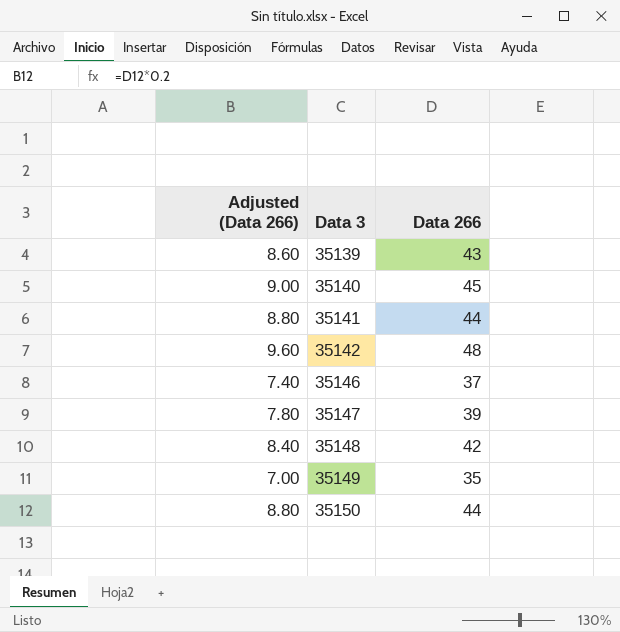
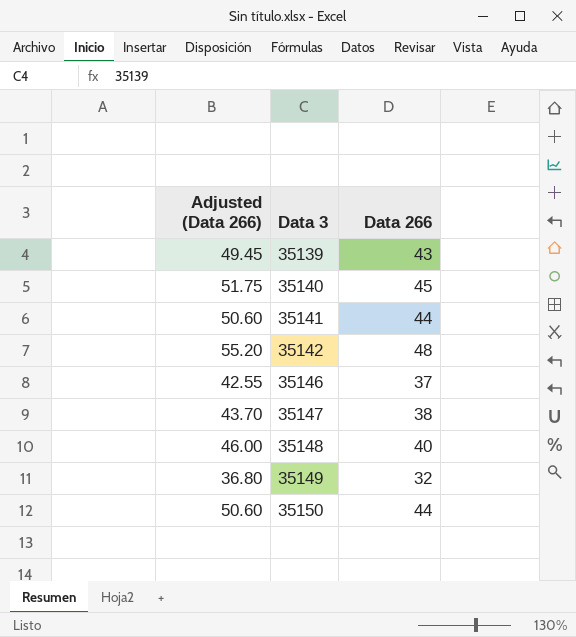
column Adjusted (Data 266) | formula: [Data 266] * 0.2 -> [Data 266] * 1.15
35147 | Data 266: 39 -> 38
35148 | Data 266: 42 -> 40
35149 | Data 266: 35 -> 32

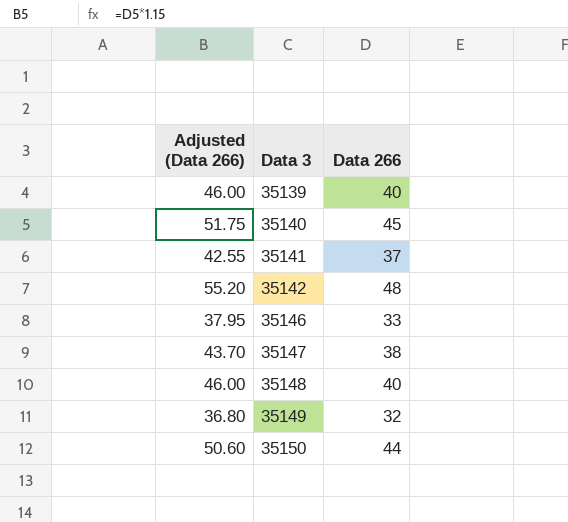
35139 | Adjusted (Data 266): 49.45 -> 46.00
35139 | Data 266: 43 -> 40
35141 | Adjusted (Data 266): 50.60 -> 42.55
35141 | Data 266: 44 -> 37
35146 | Adjusted (Data 266): 42.55 -> 37.95
35146 | Data 266: 37 -> 33

